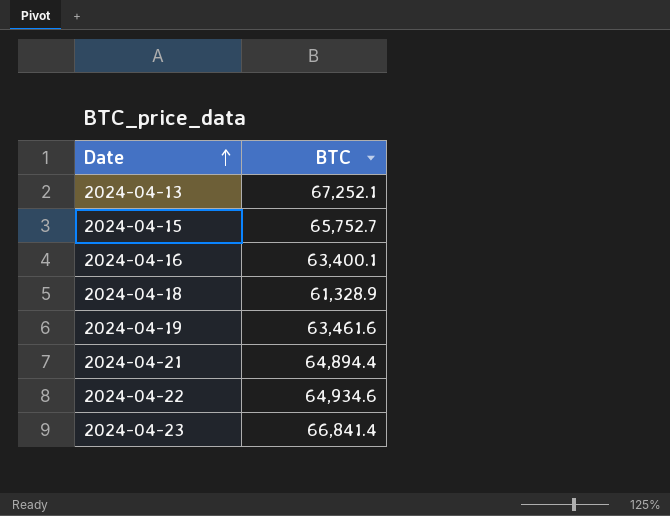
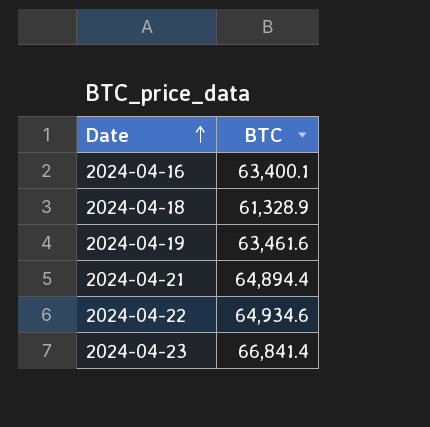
row 2024-04-13: 67,252.1 -> none
row 2024-04-15: 65,752.7 -> none

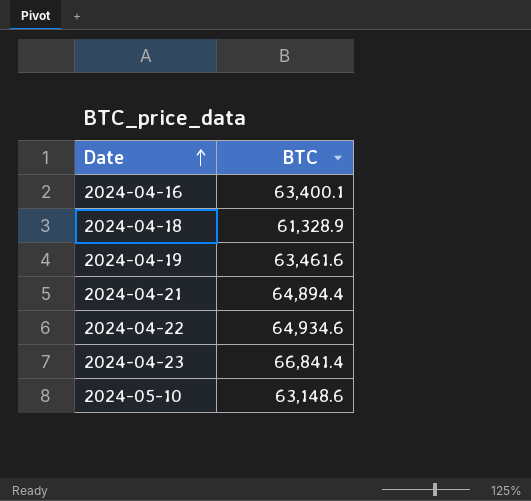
row 2024-05-10: none -> 63,148.6

